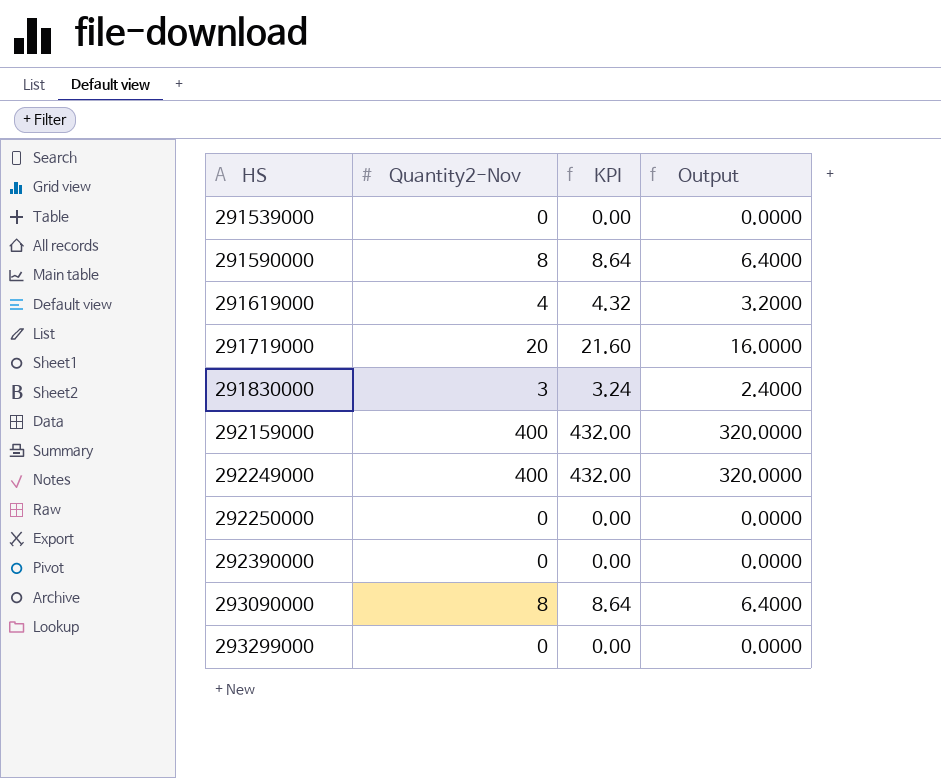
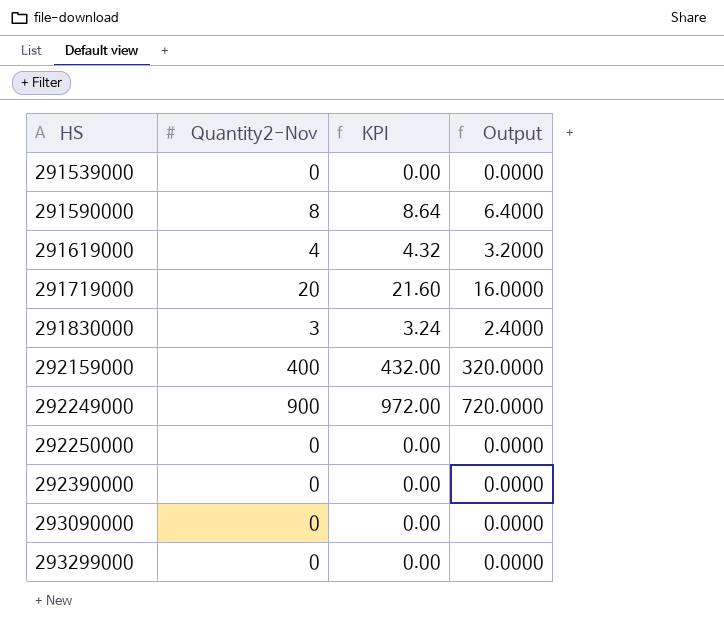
292249000 | Quantity2-Nov: 400 -> 900
292249000 | KPI: 432.00 -> 972.00
292249000 | Output: 320.0000 -> 720.0000
293090000 | Quantity2-Nov: 8 -> 0
293090000 | KPI: 8.64 -> 0.00
293090000 | Output: 6.4000 -> 0.0000

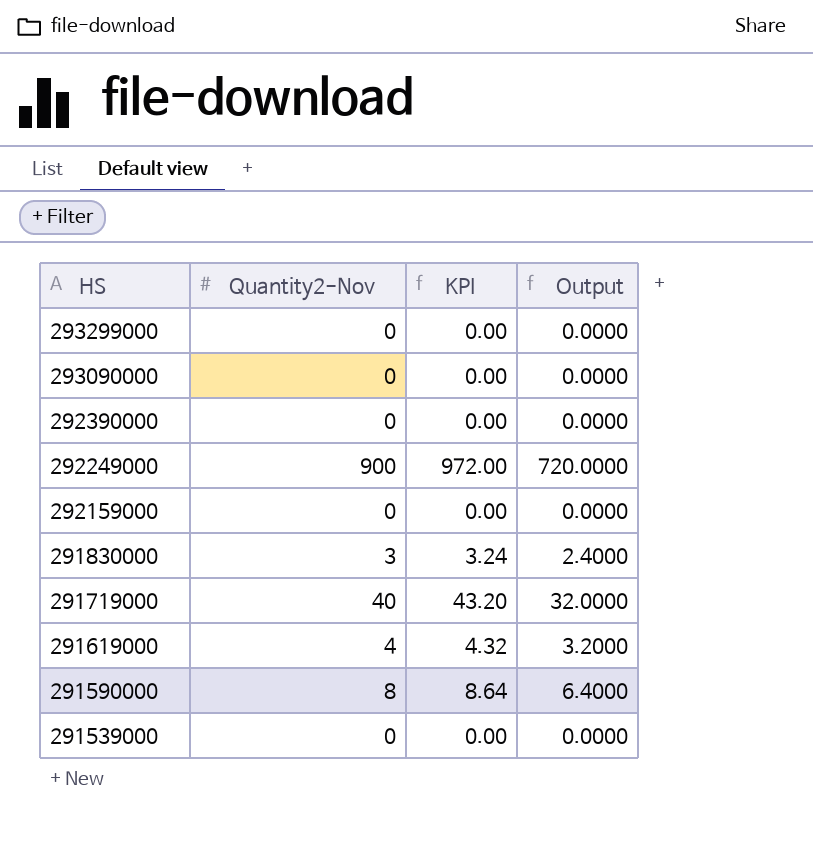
row order: HS ascending -> HS descending
row 292250000: 0 | 0.00 | 0.0000 -> none
292159000 | Quantity2-Nov: 400 -> 0
292159000 | KPI: 432.00 -> 0.00
292159000 | Output: 320.0000 -> 0.0000
291719000 | Quantity2-Nov: 20 -> 40
291719000 | KPI: 21.60 -> 43.20
291719000 | Output: 16.0000 -> 32.0000

